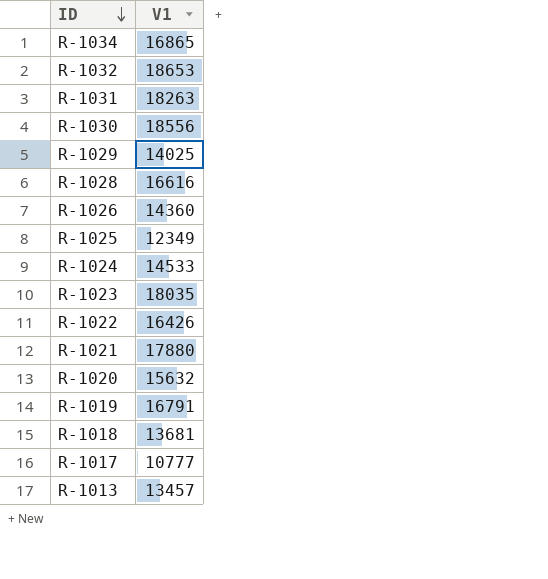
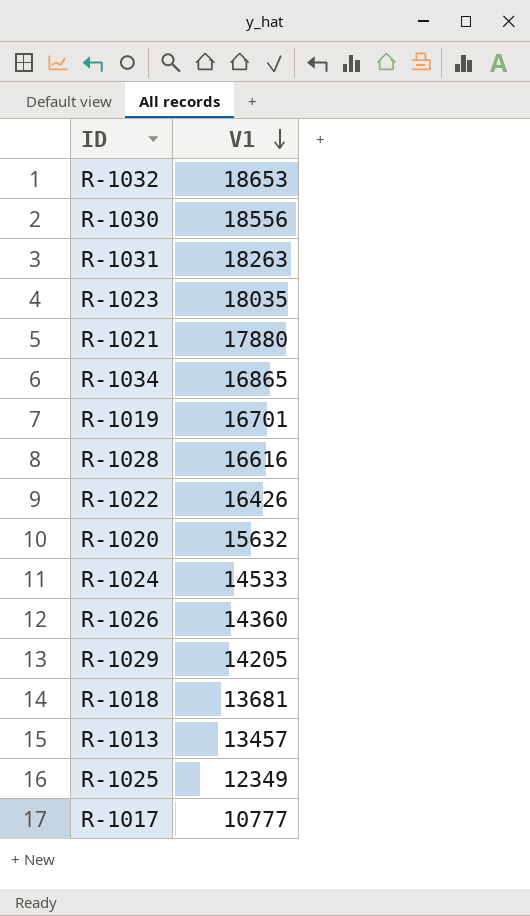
row order: ID descending -> V1 descending
R-1019 | V1: 16791 -> 16701
R-1029 | V1: 14025 -> 14205

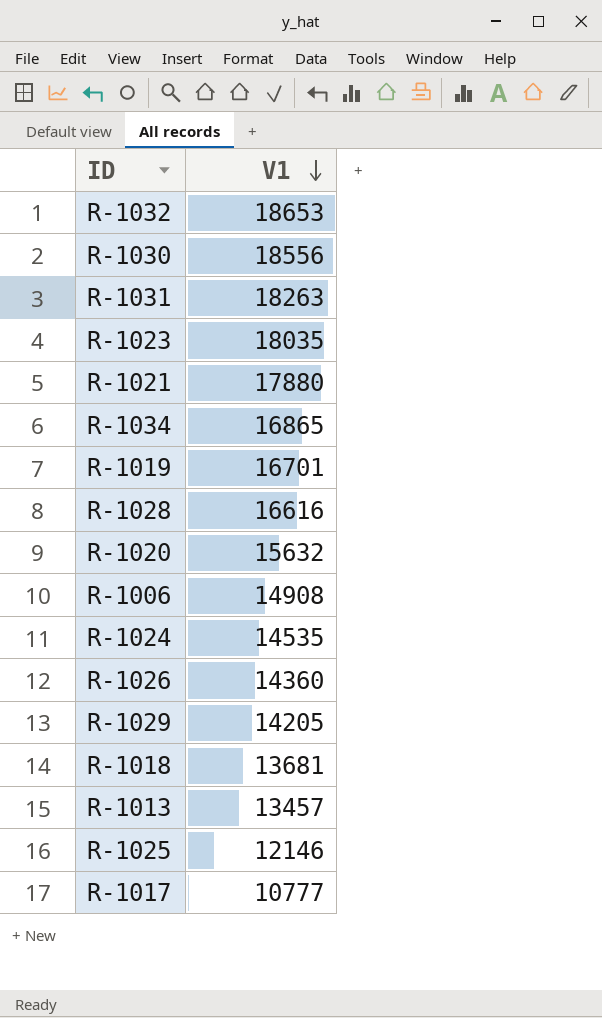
row R-1022: 16426 -> none
row R-1006: none -> 14908
R-1024 | V1: 14533 -> 14535
R-1025 | V1: 12349 -> 12146

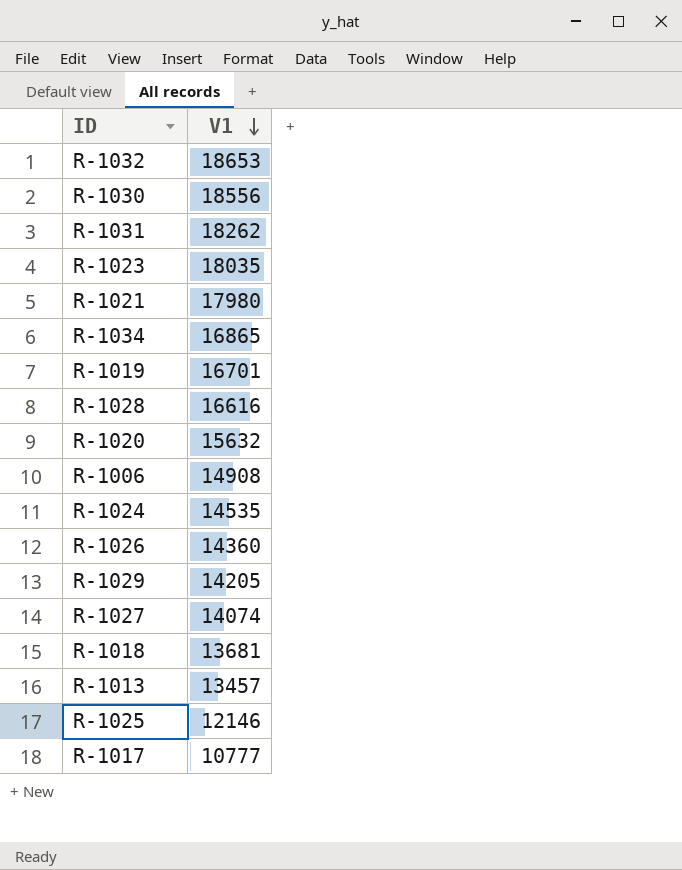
R-1031 | V1: 18263 -> 18262
R-1021 | V1: 17880 -> 17980
row R-1027: none -> 14074

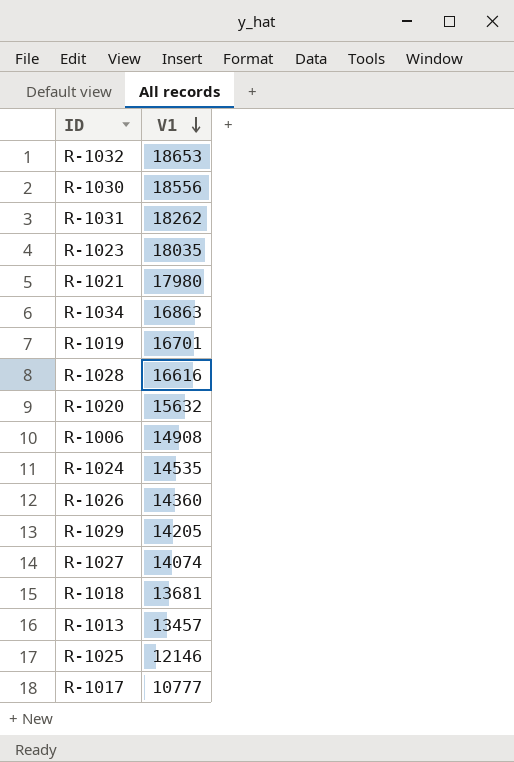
R-1034 | V1: 16865 -> 16863

